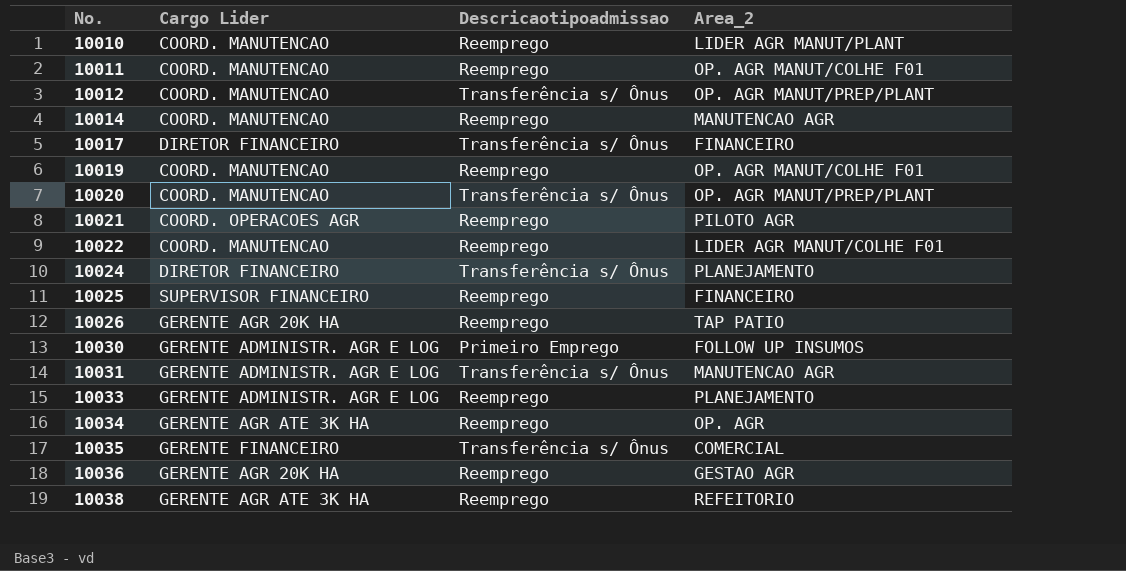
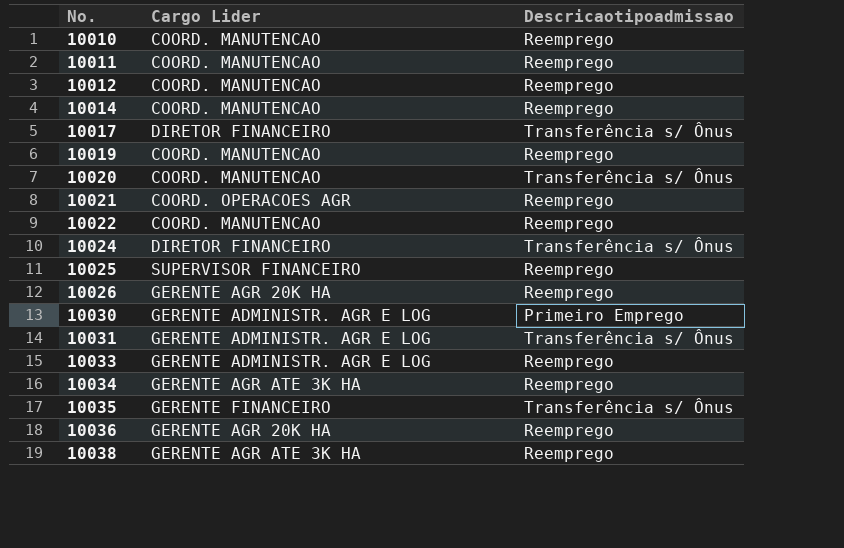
column Area_2 | position: 4 -> none
10012 | Descricaotipoadmissao: Transferência s/ Ônus -> Reemprego

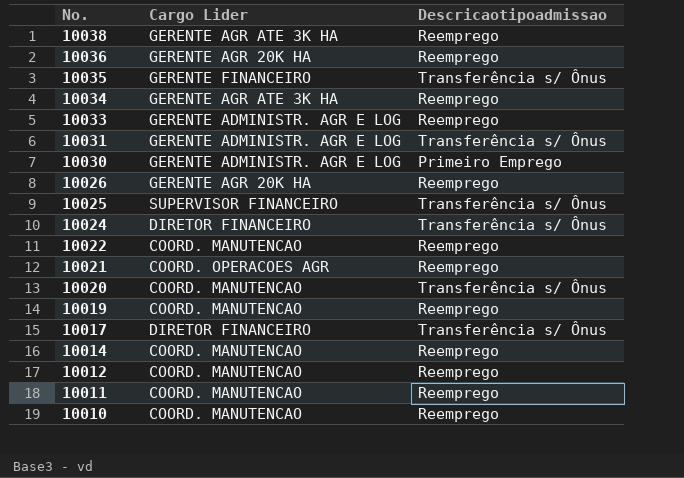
row order: No. ascending -> No. descending
10025 | Descricaotipoadmissao: Reemprego -> Transferência s/ Ônus

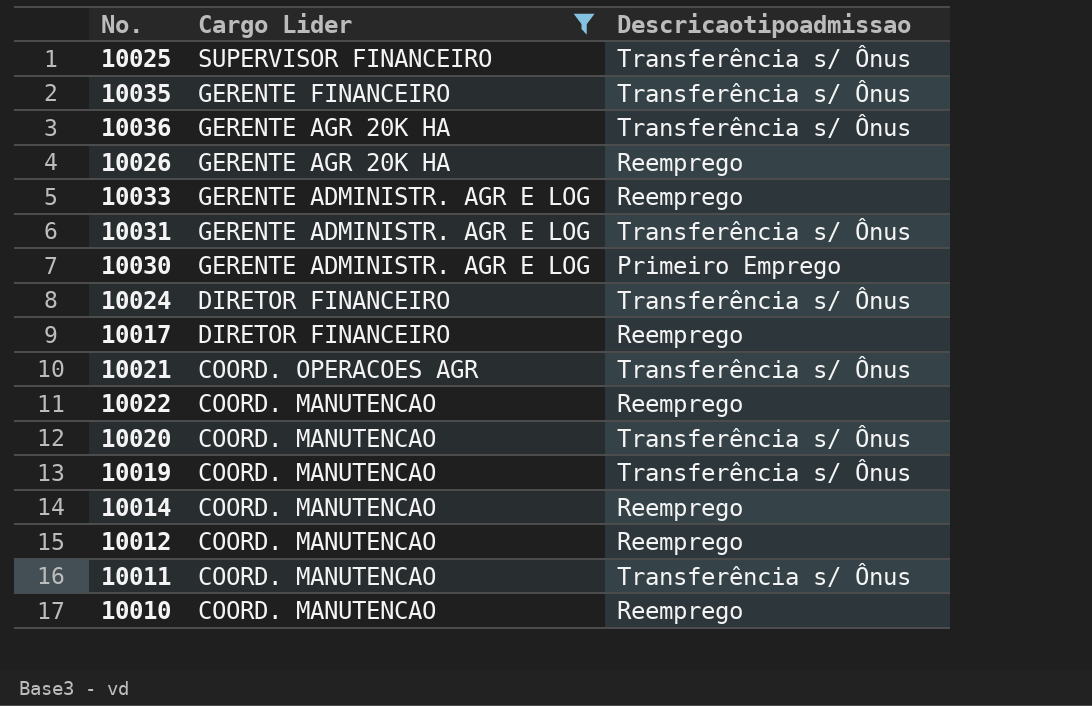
filter: none -> Cargo Lider != GERENTE AGR ATE 3K HA
row order: No. descending -> Cargo Lider descending
10036 | Descricaotipoadmissao: Reemprego -> Transferência s/ Ônus
10017 | Descricaotipoadmissao: Transferência s/ Ônus -> Reemprego
10021 | Descricaotipoadmissao: Reemprego -> Transferência s/ Ônus
10019 | Descricaotipoadmissao: Reemprego -> Transferência s/ Ônus
10011 | Descricaotipoadmissao: Reemprego -> Transferência s/ Ônus

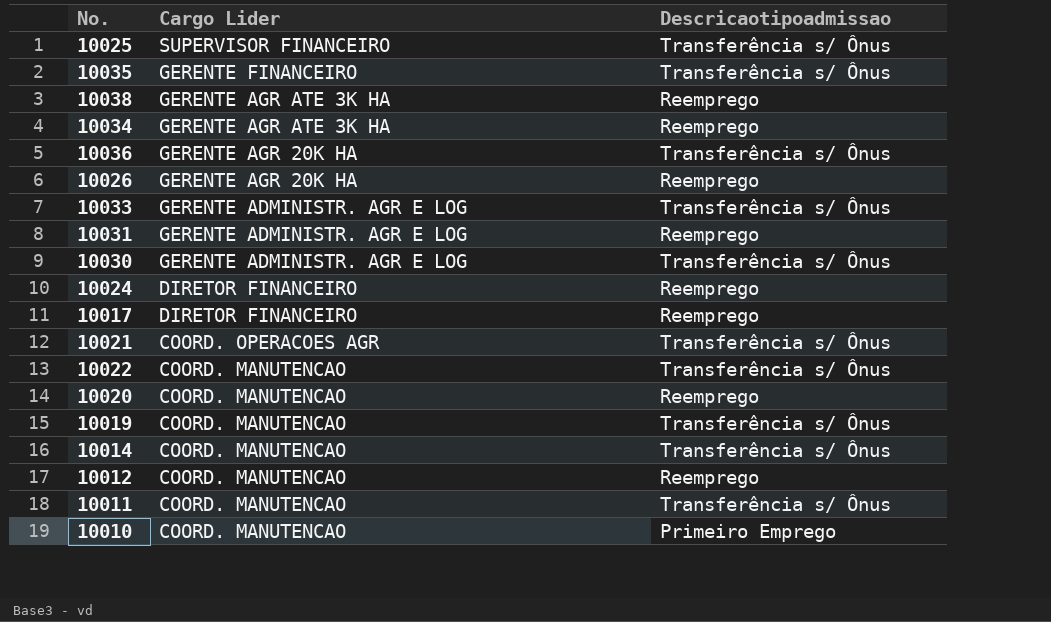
filter: Cargo Lider != GERENTE AGR ATE 3K HA -> none
10033 | Descricaotipoadmissao: Reemprego -> Transferência s/ Ônus
10031 | Descricaotipoadmissao: Transferência s/ Ônus -> Reemprego
10030 | Descricaotipoadmissao: Primeiro Emprego -> Transferência s/ Ônus
10024 | Descricaotipoadmissao: Transferência s/ Ônus -> Reemprego
10022 | Descricaotipoadmissao: Reemprego -> Transferência s/ Ônus
10020 | Descricaotipoadmissao: Transferência s/ Ônus -> Reemprego
10014 | Descricaotipoadmissao: Reemprego -> Transferência s/ Ônus
10010 | Descricaotipoadmissao: Reemprego -> Primeiro Emprego

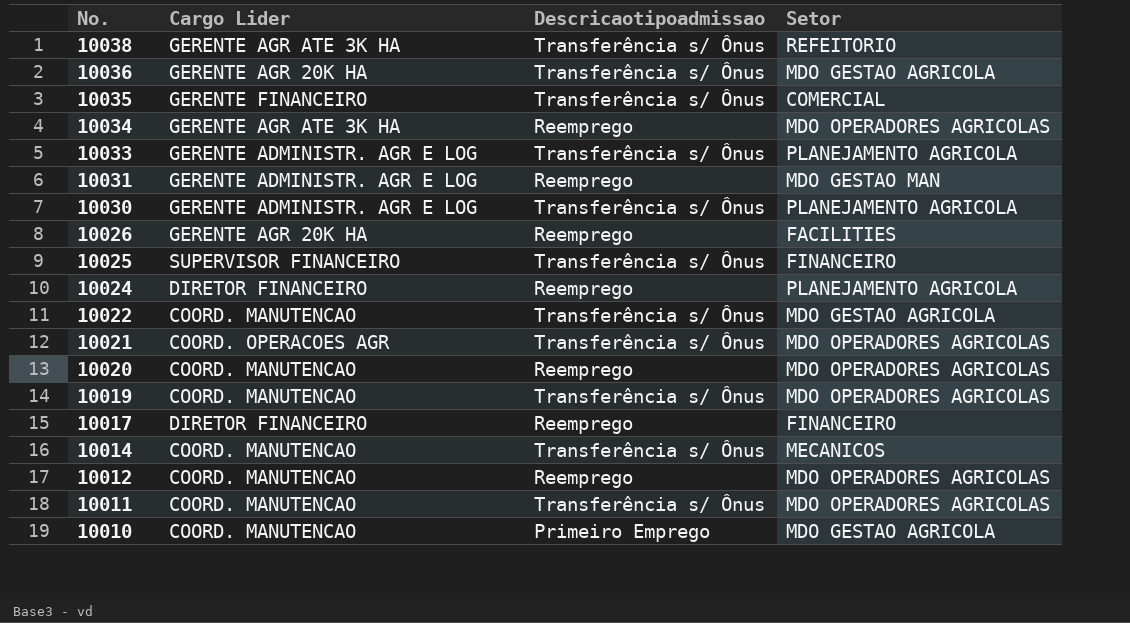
row order: Cargo Lider descending -> No. descending
column Setor | position: none -> 4
10038 | Descricaotipoadmissao: Reemprego -> Transferência s/ Ônus

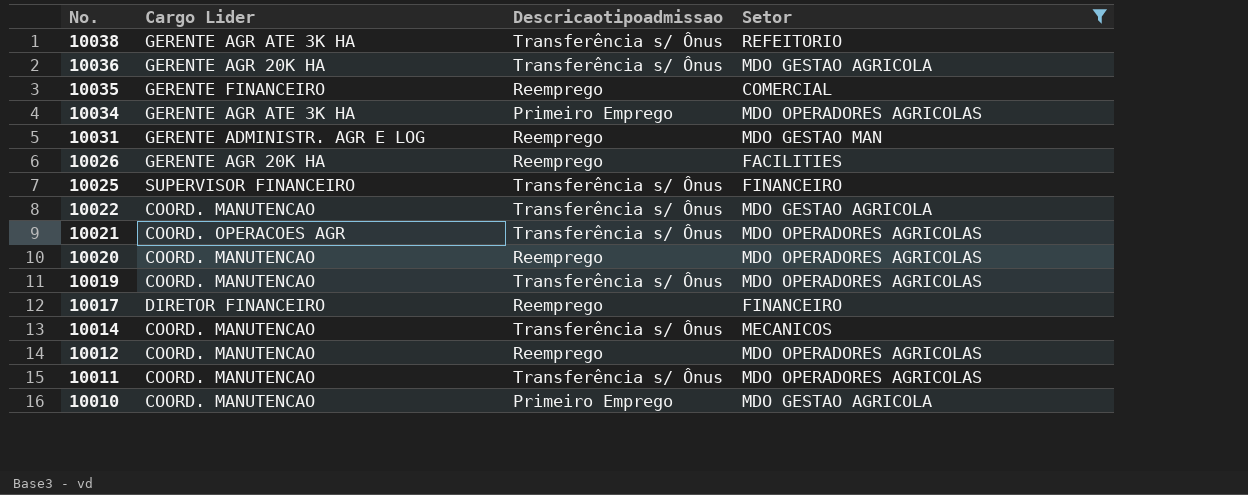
filter: none -> Setor != PLANEJAMENTO AGRICOLA
10035 | Descricaotipoadmissao: Transferência s/ Ônus -> Reemprego
10034 | Descricaotipoadmissao: Reemprego -> Primeiro Emprego

